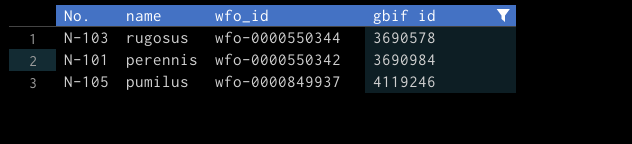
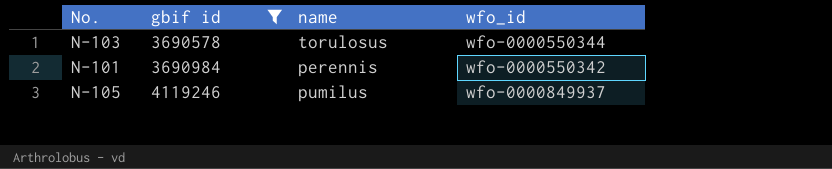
column gbif id | position: 4 -> 2
N-103 | name: rugosus -> torulosus

